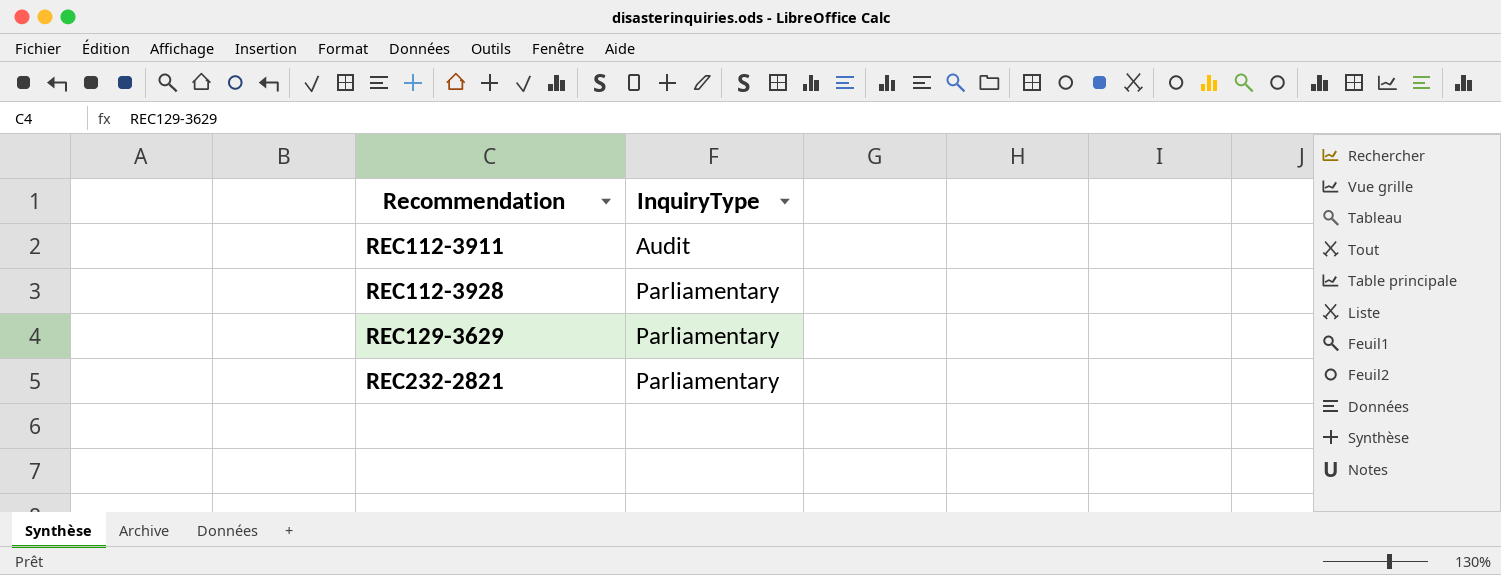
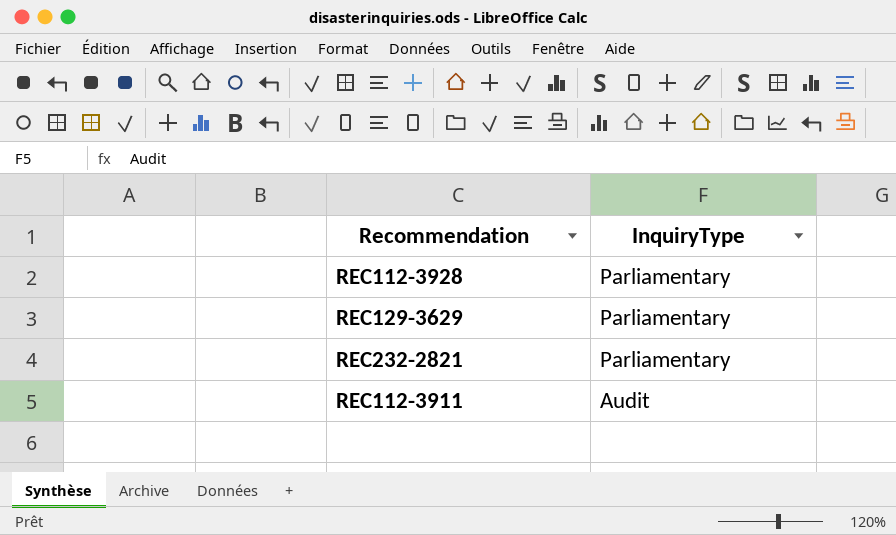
row order: Recommendation ascending -> InquiryType descending

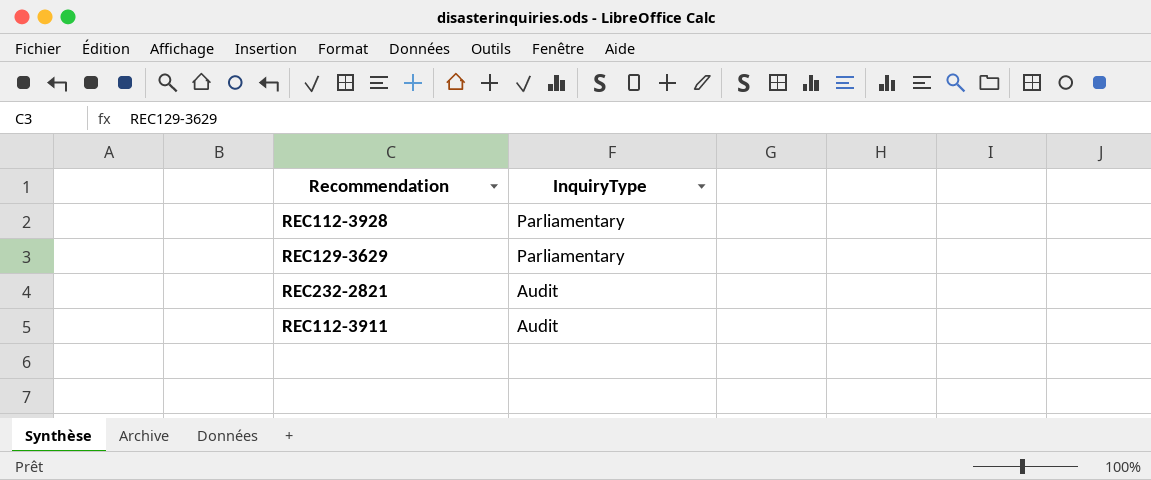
REC232-2821 | InquiryType: Parliamentary -> Audit

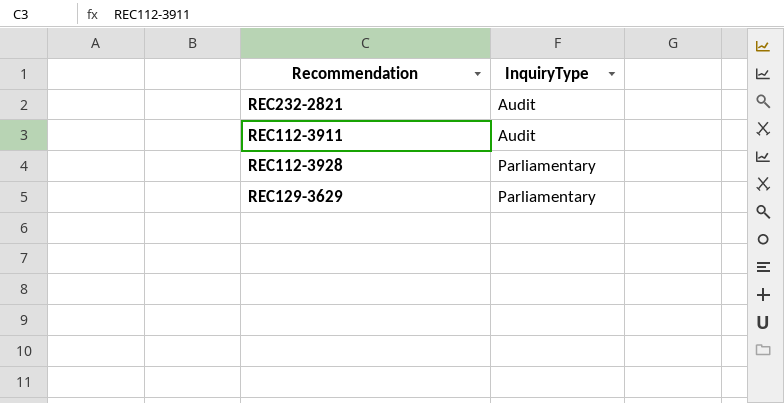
row order: InquiryType descending -> InquiryType ascending

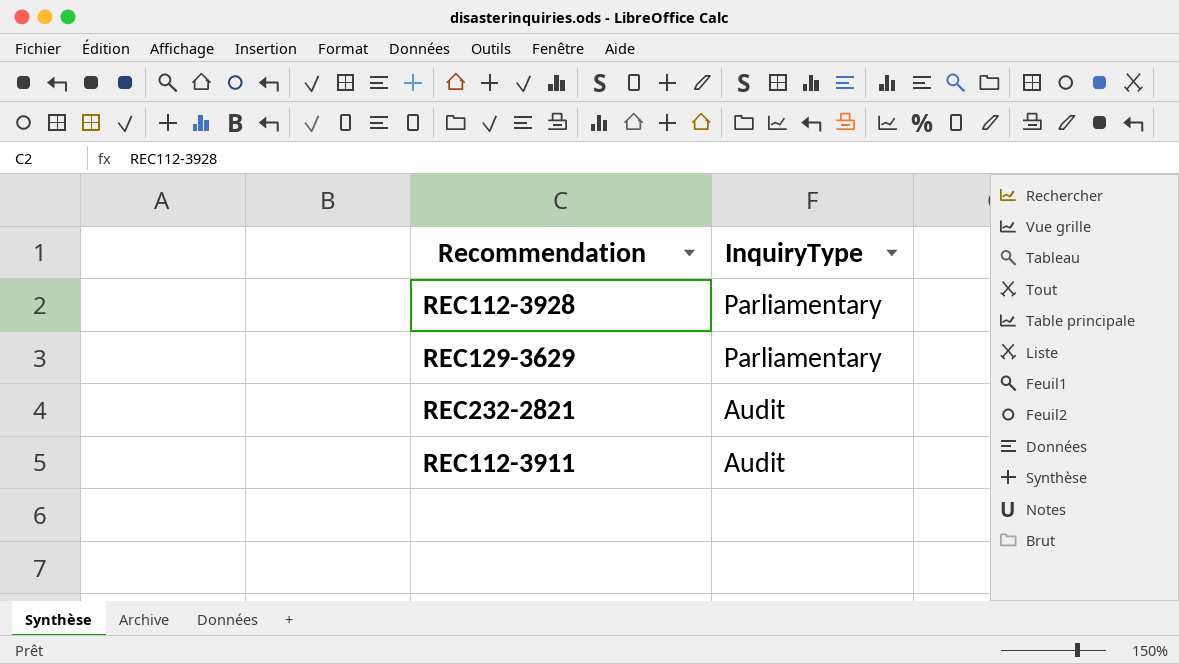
row order: InquiryType ascending -> InquiryType descending

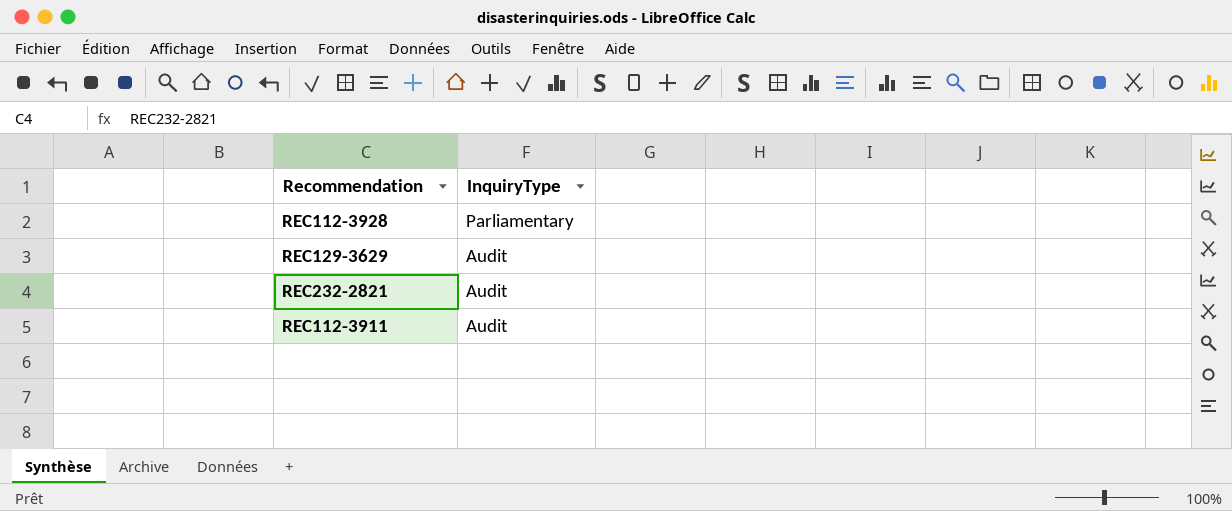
REC129-3629 | InquiryType: Parliamentary -> Audit

